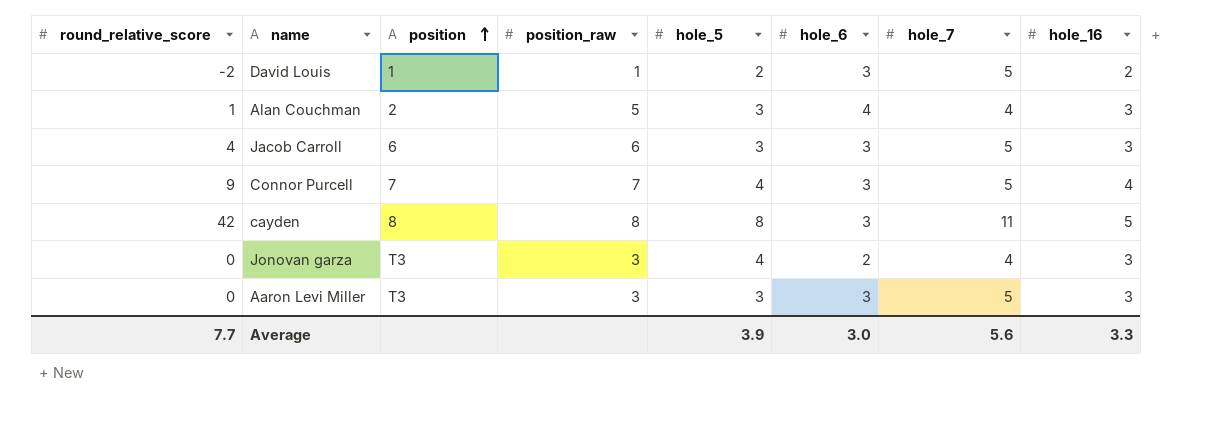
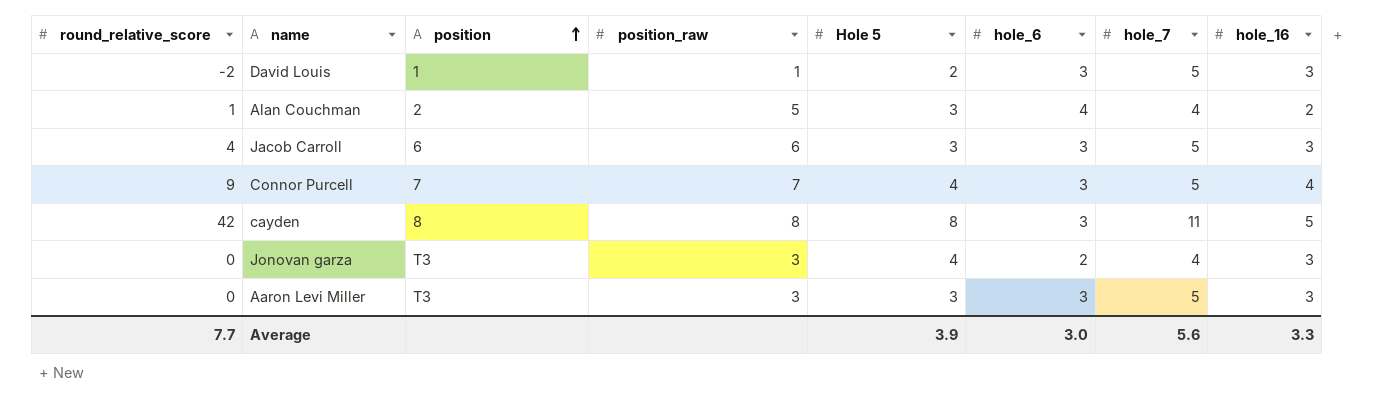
column name: hole_5 -> Hole 5
David Louis | hole_16: 2 -> 3
Alan Couchman | hole_16: 3 -> 2

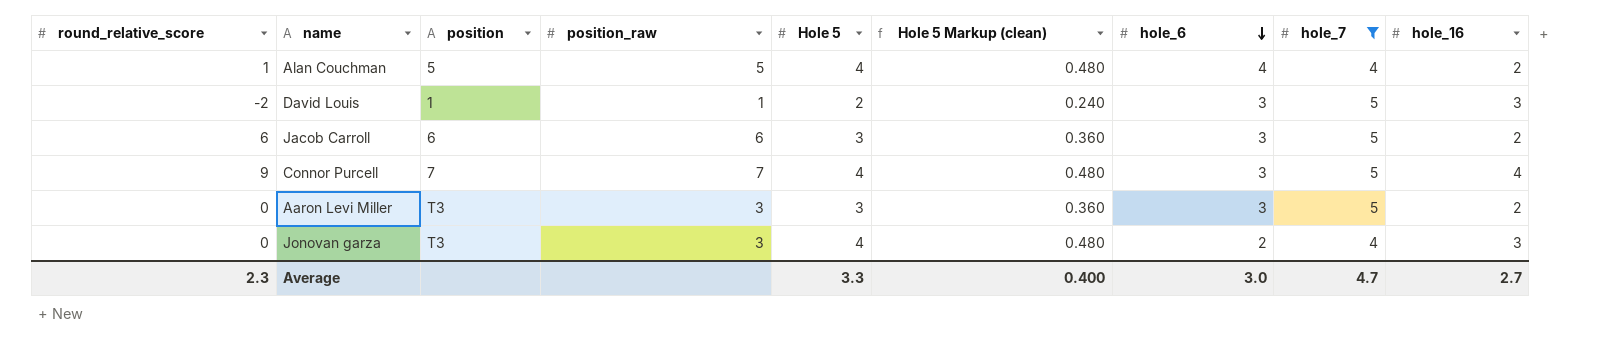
filter: none -> hole_7 != 11
row order: position ascending -> hole_6 descending
column Hole 5 Markup (clean) | formula: none -> [Hole 5] * 0.12
Alan Couchman | position: 2 -> 5
Alan Couchman | Hole 5: 3 -> 4
Jacob Carroll | round_relative_score: 4 -> 6
Jacob Carroll | hole_16: 3 -> 2
Aaron Levi Miller | hole_16: 3 -> 2
Average | round_relative_score: 7.7 -> 2.3
Average | Hole 5: 3.9 -> 3.3
Average | hole_7: 5.6 -> 4.7
Average | hole_16: 3.3 -> 2.7

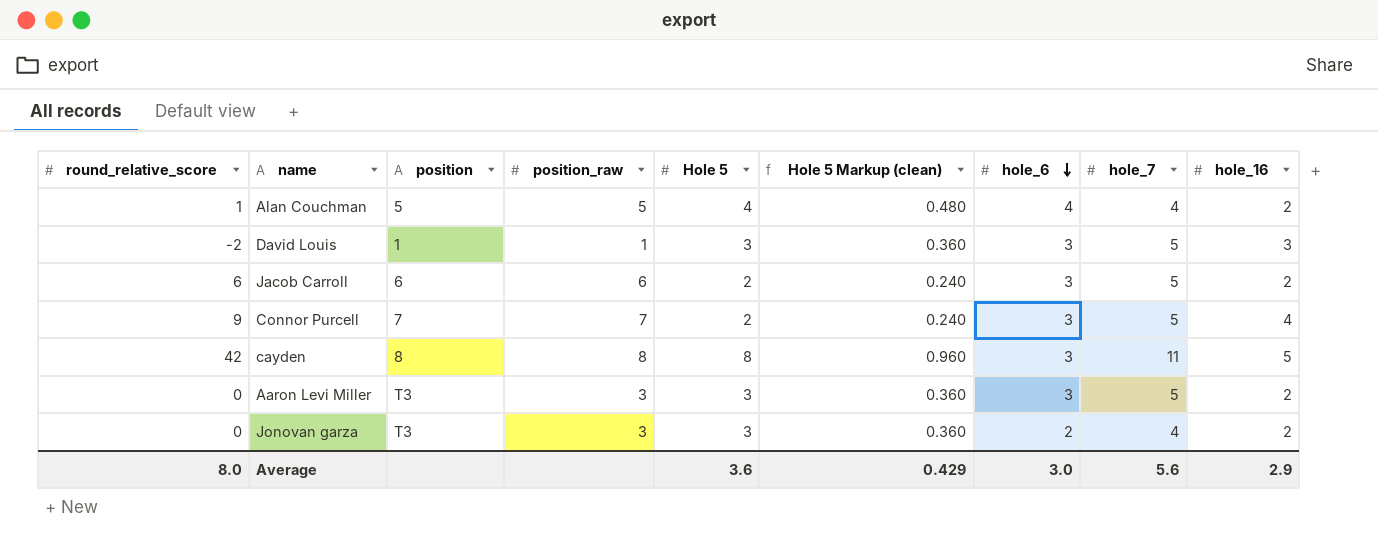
filter: hole_7 != 11 -> none
David Louis | Hole 5: 2 -> 3
David Louis | Hole 5 Markup (clean): 0.240 -> 0.360
Jacob Carroll | Hole 5: 3 -> 2
Jacob Carroll | Hole 5 Markup (clean): 0.360 -> 0.240
Connor Purcell | Hole 5: 4 -> 2
Connor Purcell | Hole 5 Markup (clean): 0.480 -> 0.240
Jonovan garza | Hole 5: 4 -> 3
Jonovan garza | Hole 5 Markup (clean): 0.480 -> 0.360
Jonovan garza | hole_16: 3 -> 2
Average | round_relative_score: 2.3 -> 8.0
Average | Hole 5: 3.3 -> 3.6
Average | Hole 5 Markup (clean): 0.400 -> 0.429
Average | hole_7: 4.7 -> 5.6
Average | hole_16: 2.7 -> 2.9

